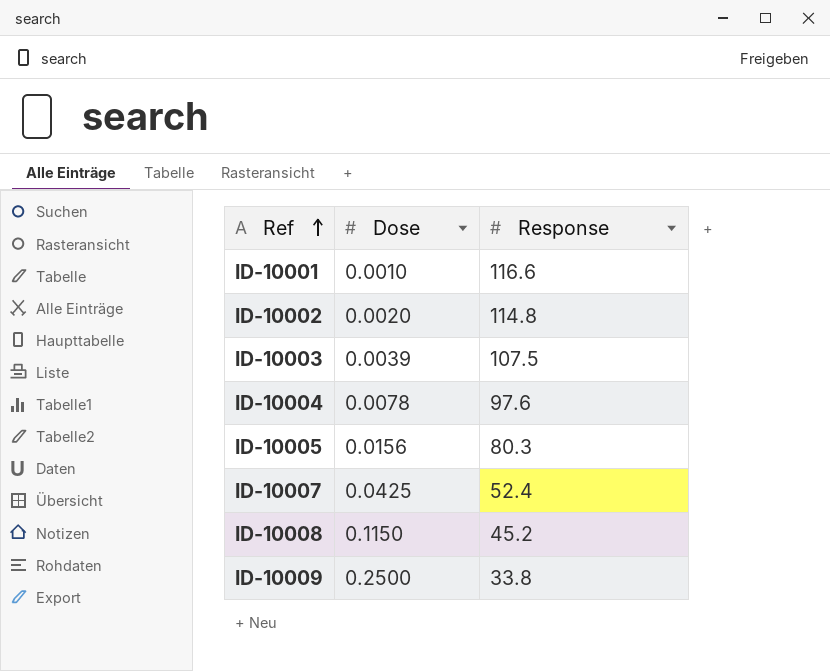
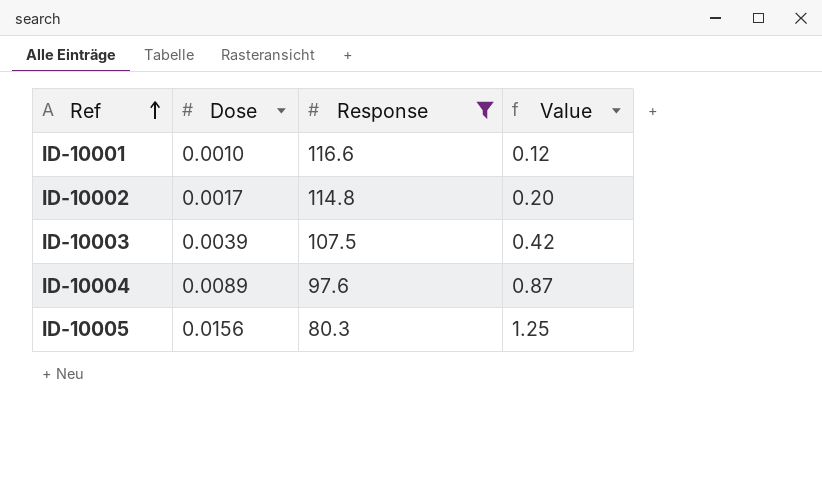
filter: none -> Response >= 80.3
column Value | formula: none -> [Dose] * [Response]
ID-10002 | Dose: 0.0020 -> 0.0017
ID-10004 | Dose: 0.0078 -> 0.0089

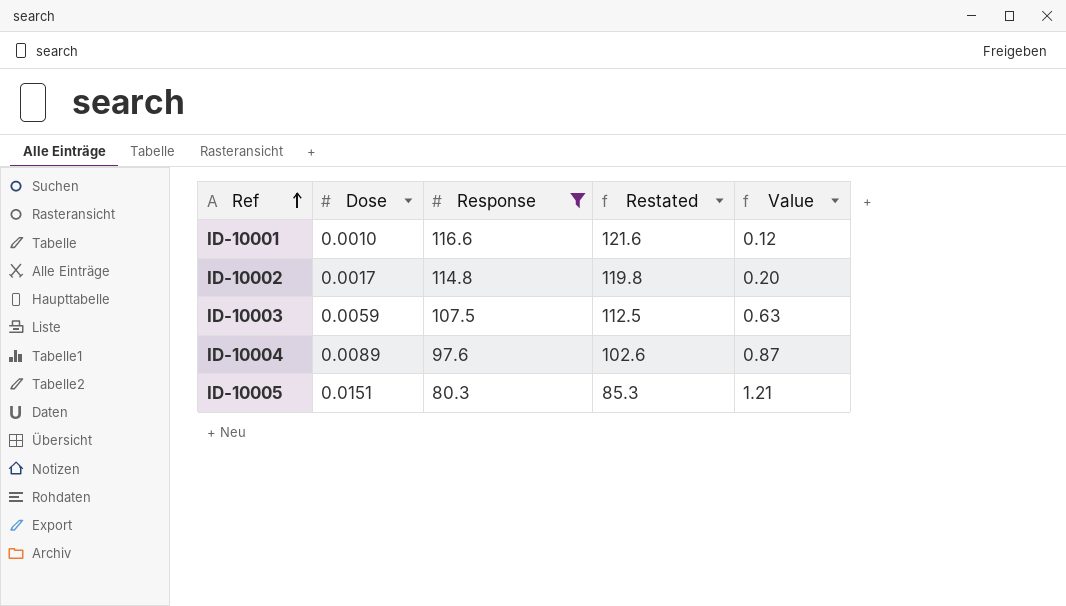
column Restated | formula: none -> [Response] + 5
ID-10003 | Dose: 0.0039 -> 0.0059
ID-10003 | Value: 0.42 -> 0.63
ID-10005 | Dose: 0.0156 -> 0.0151
ID-10005 | Value: 1.25 -> 1.21

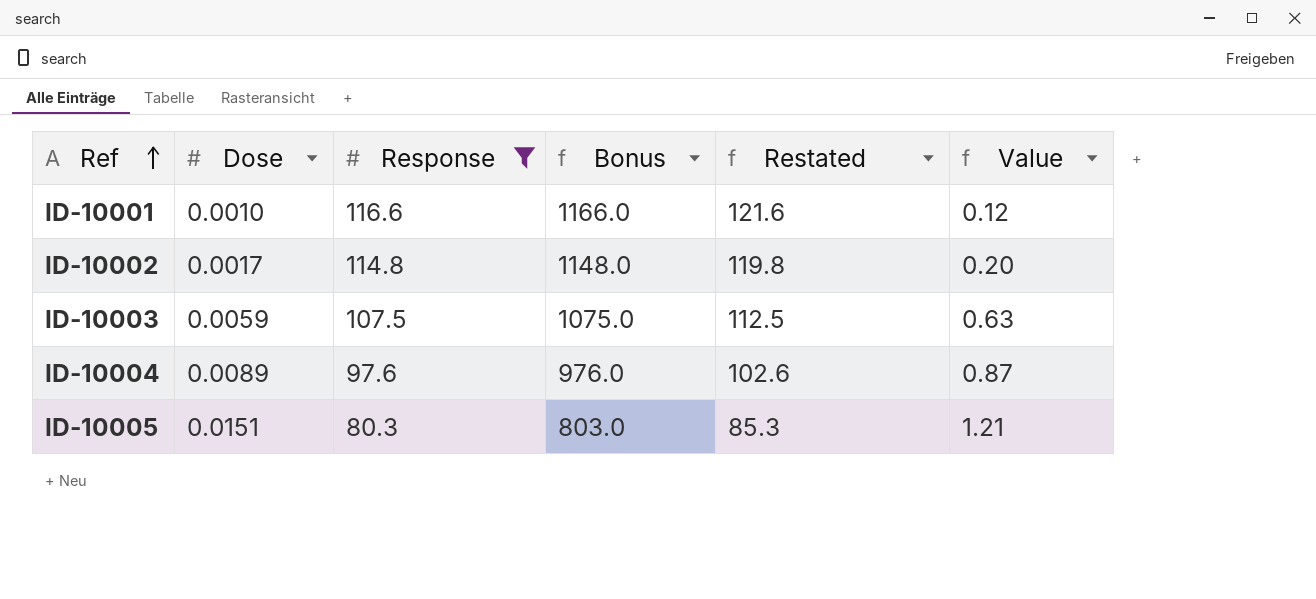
column Bonus | formula: none -> [Response] * 10

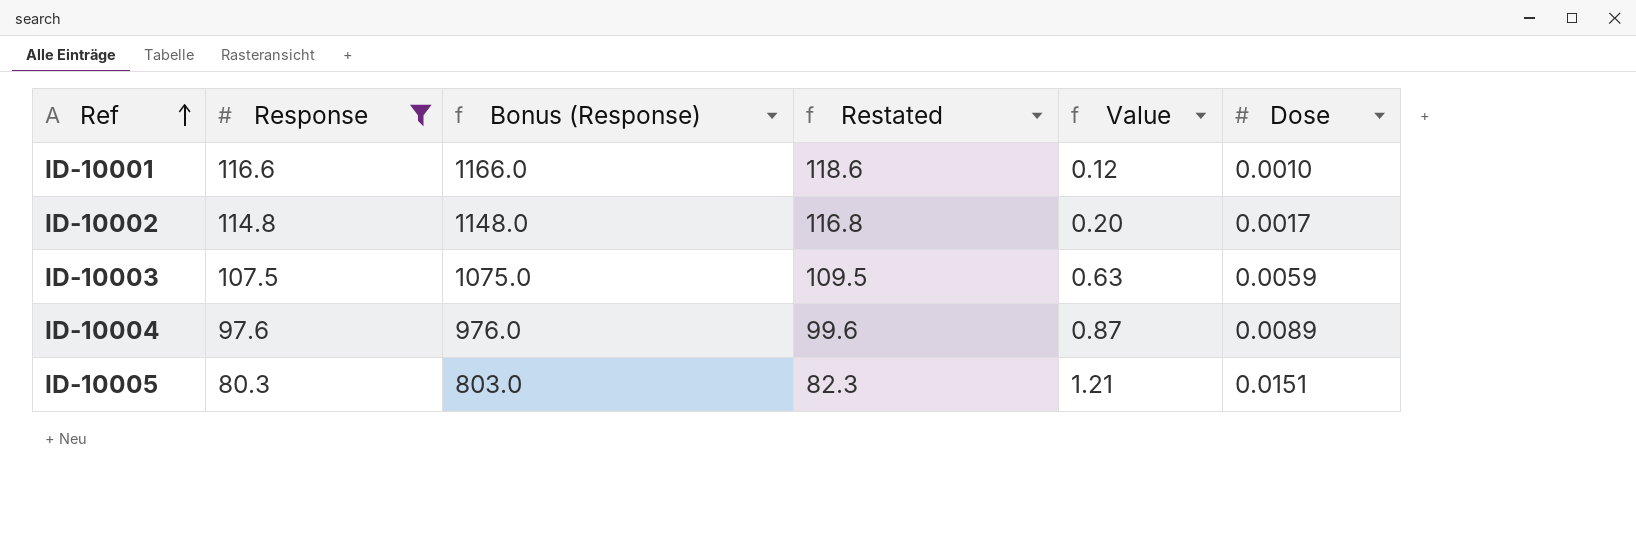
column name: Bonus -> Bonus (Response)
column Restated | formula: [Response] + 5 -> [Response] + 2
column Dose | position: 2 -> 6

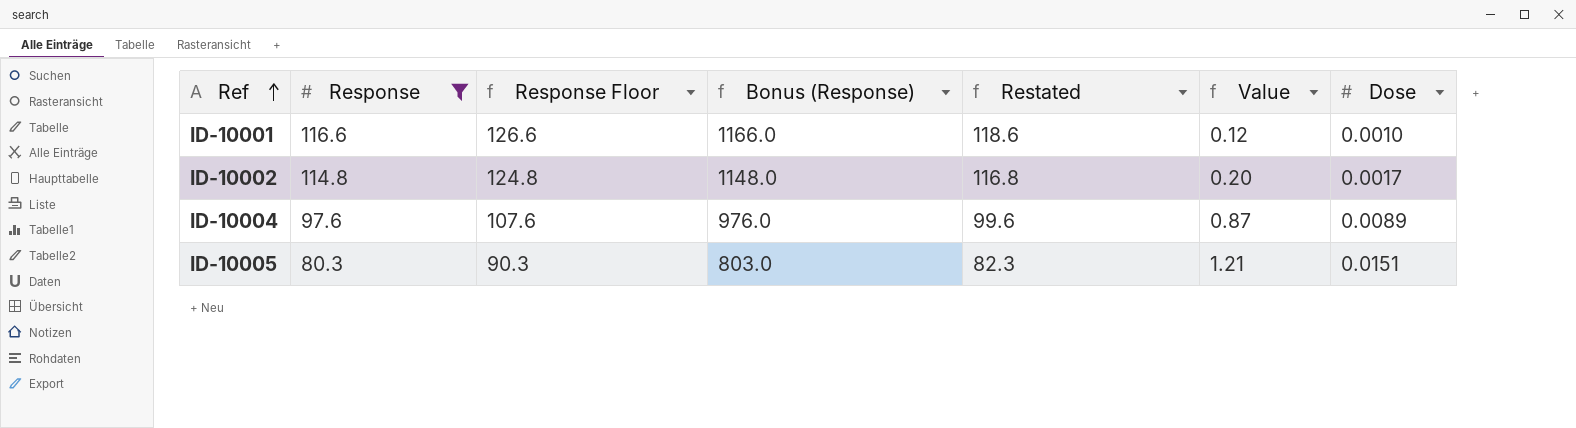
column Response Floor | formula: none -> [Response] + 10
row ID-10003: 107.5 | 1075.0 | 109.5 | 0.63 | 0.0059 -> none

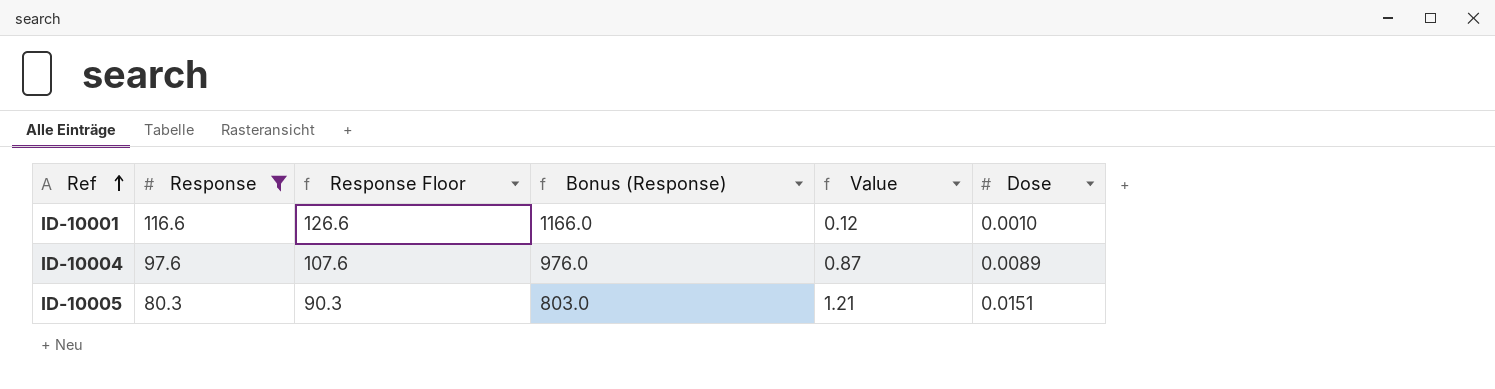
column Restated | formula: [Response] + 2 -> none
row ID-10002: 114.8 | 124.8 | 1148.0 | 116.8 | 0.20 | 0.0017 -> none

